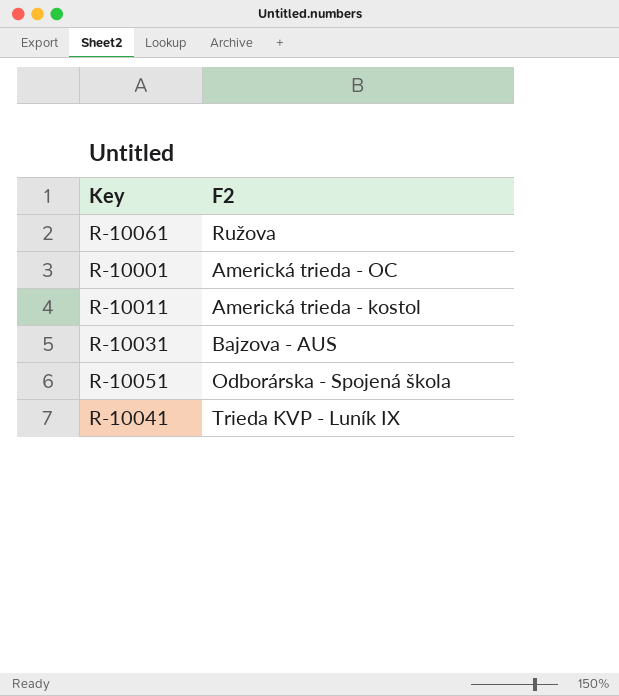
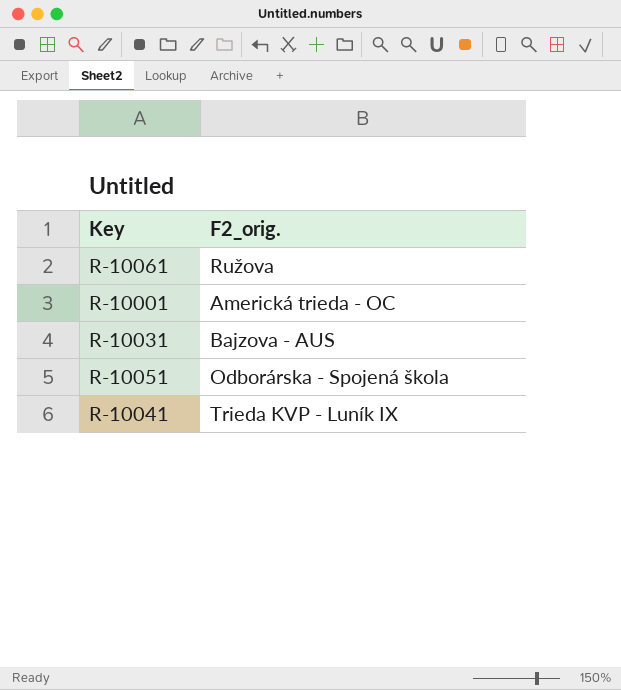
column name: F2 -> F2_orig.
row R-10011: Americká trieda - kostol -> none

